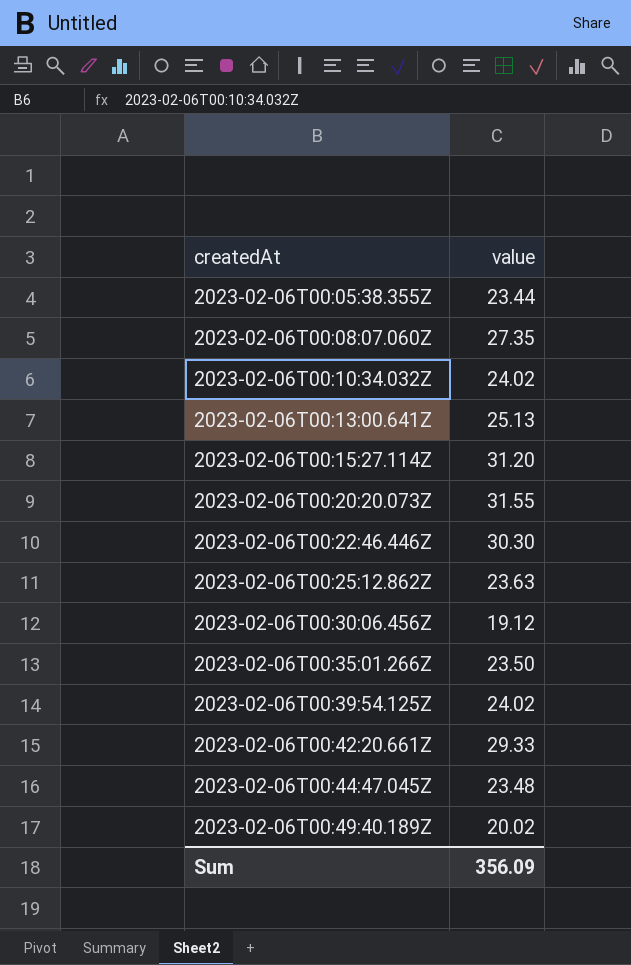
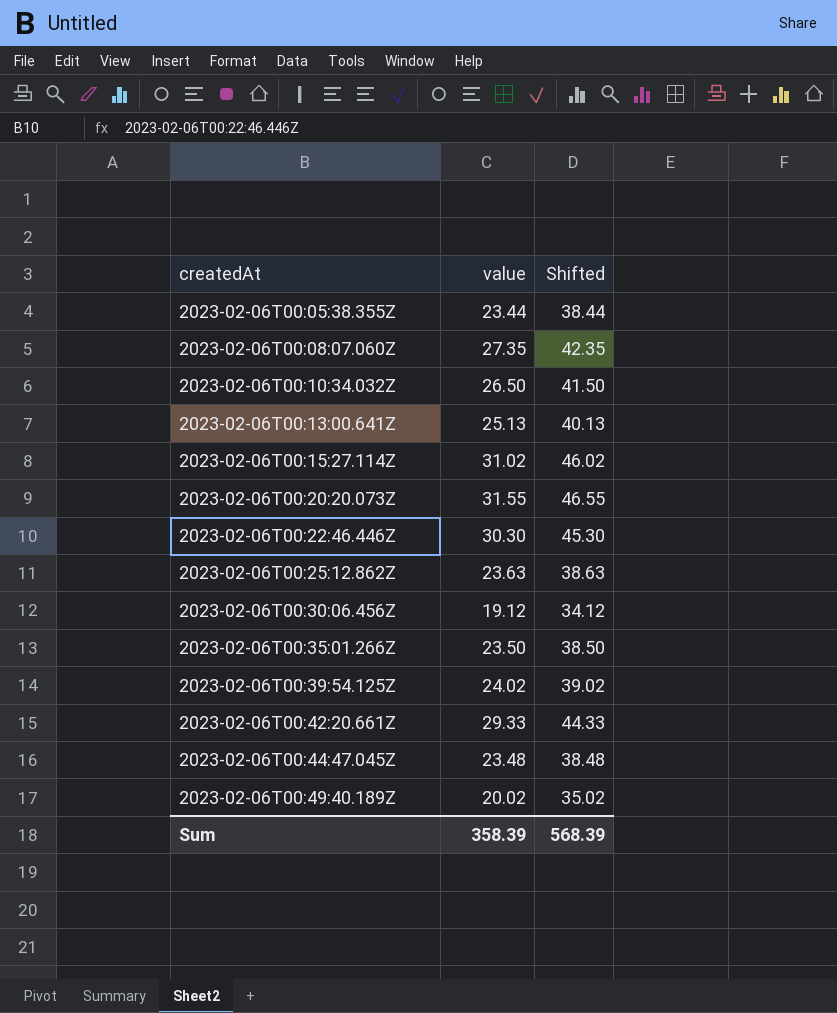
column Shifted | formula: none -> [value] + 15
2023-02-06T00:10:34.032Z | value: 24.02 -> 26.50
2023-02-06T00:15:27.114Z | value: 31.20 -> 31.02
Sum | value: 356.09 -> 358.39

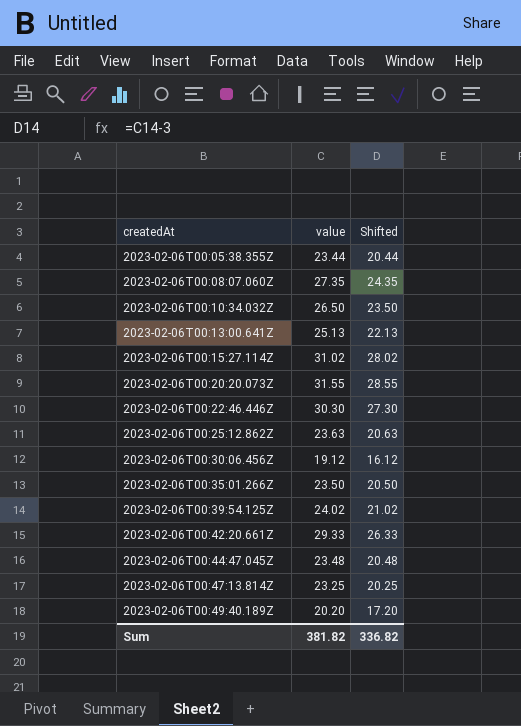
column Shifted | formula: [value] + 15 -> [value] - 3
row 2023-02-06T00:47:13.814Z: none -> 23.25 | 20.25
2023-02-06T00:49:40.189Z | value: 20.02 -> 20.20
Sum | value: 358.39 -> 381.82
Sum | Shifted: 568.39 -> 336.82

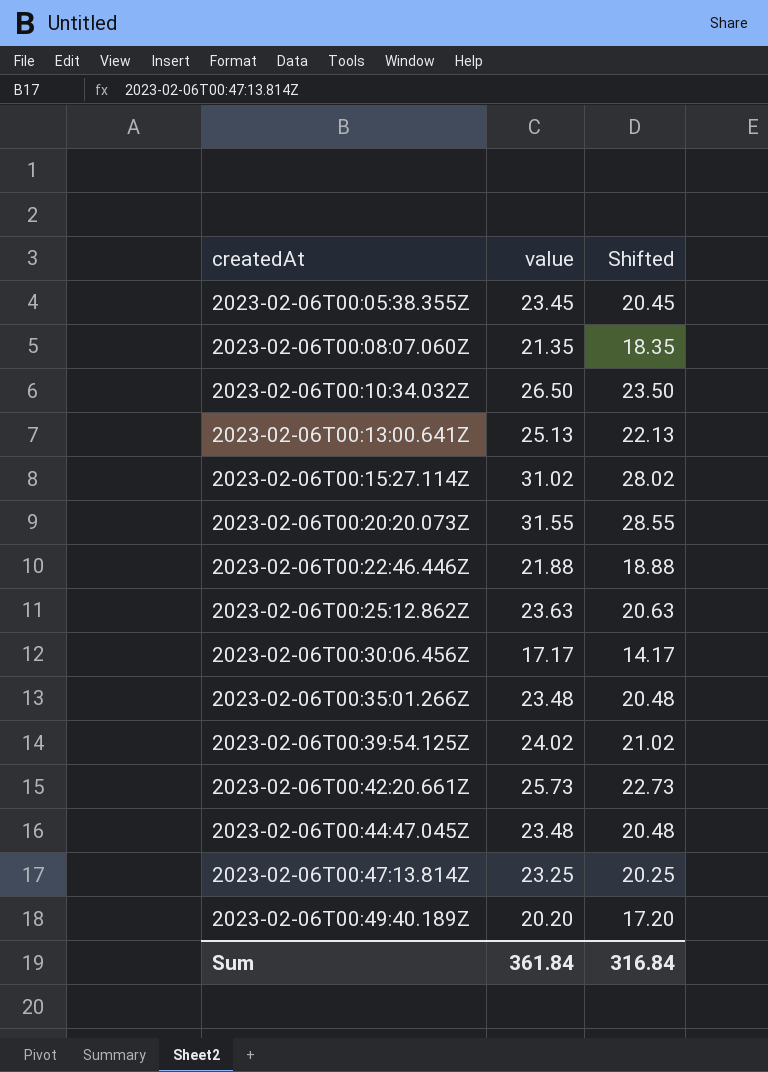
2023-02-06T00:05:38.355Z | value: 23.44 -> 23.45
2023-02-06T00:05:38.355Z | Shifted: 20.44 -> 20.45
2023-02-06T00:08:07.060Z | value: 27.35 -> 21.35
2023-02-06T00:08:07.060Z | Shifted: 24.35 -> 18.35
2023-02-06T00:22:46.446Z | value: 30.30 -> 21.88
2023-02-06T00:22:46.446Z | Shifted: 27.30 -> 18.88
2023-02-06T00:30:06.456Z | value: 19.12 -> 17.17
2023-02-06T00:30:06.456Z | Shifted: 16.12 -> 14.17
2023-02-06T00:35:01.266Z | value: 23.50 -> 23.48
2023-02-06T00:35:01.266Z | Shifted: 20.50 -> 20.48
2023-02-06T00:42:20.661Z | value: 29.33 -> 25.73
2023-02-06T00:42:20.661Z | Shifted: 26.33 -> 22.73
Sum | value: 381.82 -> 361.84
Sum | Shifted: 336.82 -> 316.84

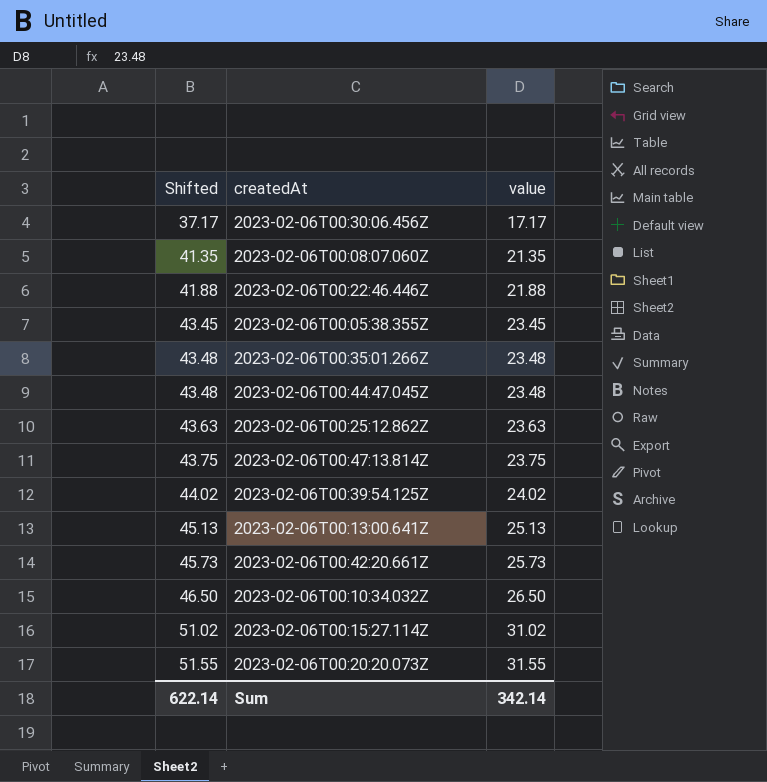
row order: createdAt ascending -> Shifted ascending
column Shifted | formula: [value] - 3 -> [value] + 20
column Shifted | position: 3 -> 1
row 2023-02-06T00:49:40.189Z: 20.20 | 17.20 -> none
2023-02-06T00:47:13.814Z | value: 23.25 -> 23.75
Sum | Shifted: 316.84 -> 622.14
Sum | value: 361.84 -> 342.14

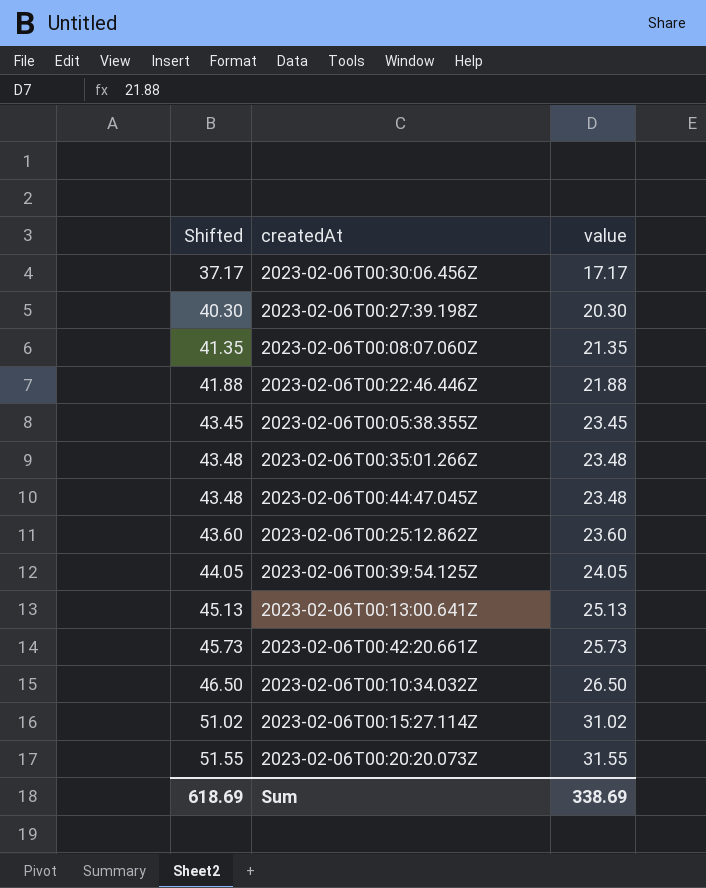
row 2023-02-06T00:47:13.814Z: 43.75 | 23.75 -> none
row 2023-02-06T00:27:39.198Z: none -> 40.30 | 20.30
2023-02-06T00:25:12.862Z | Shifted: 43.63 -> 43.60
2023-02-06T00:25:12.862Z | value: 23.63 -> 23.60
2023-02-06T00:39:54.125Z | Shifted: 44.02 -> 44.05
2023-02-06T00:39:54.125Z | value: 24.02 -> 24.05
Sum | Shifted: 622.14 -> 618.69
Sum | value: 342.14 -> 338.69

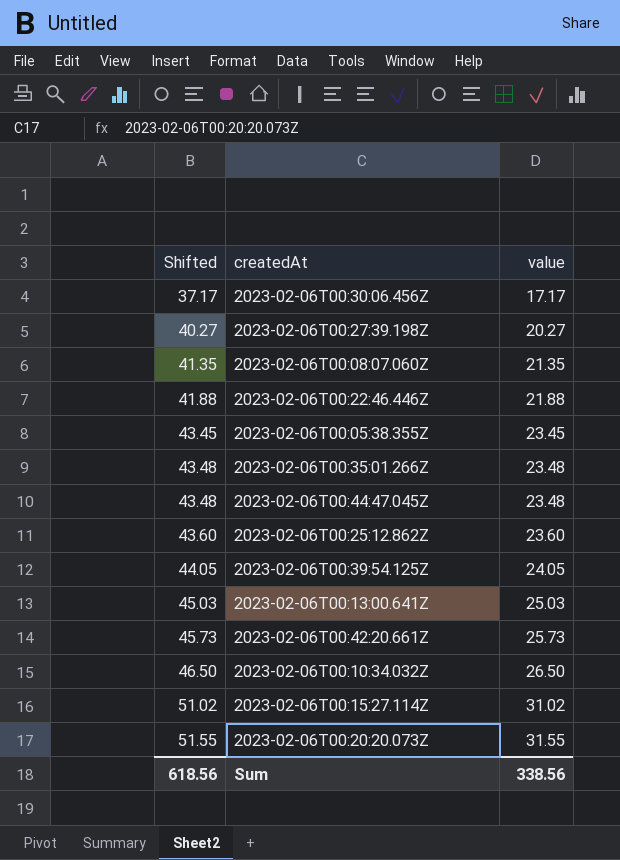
2023-02-06T00:27:39.198Z | Shifted: 40.30 -> 40.27
2023-02-06T00:27:39.198Z | value: 20.30 -> 20.27
2023-02-06T00:13:00.641Z | Shifted: 45.13 -> 45.03
2023-02-06T00:13:00.641Z | value: 25.13 -> 25.03
Sum | Shifted: 618.69 -> 618.56
Sum | value: 338.69 -> 338.56

